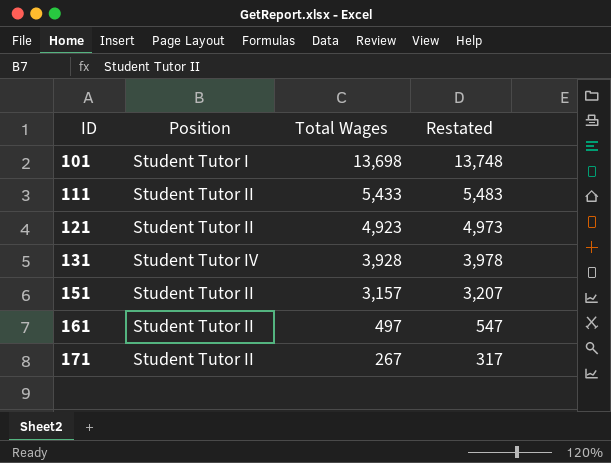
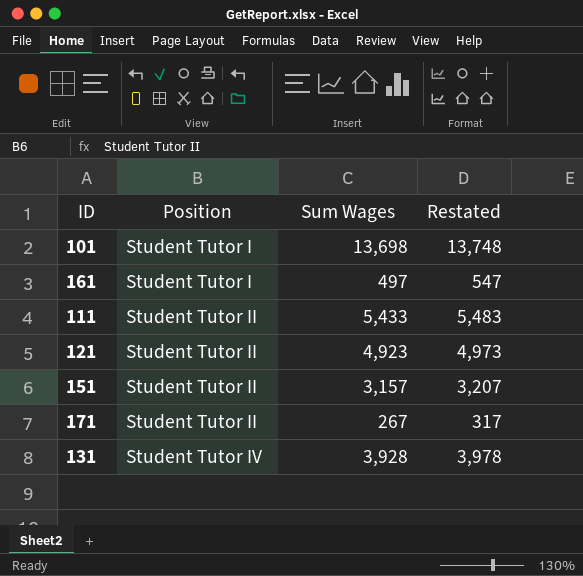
row order: ID ascending -> Position ascending
column name: Total Wages -> Sum Wages
161 | Position: Student Tutor II -> Student Tutor I

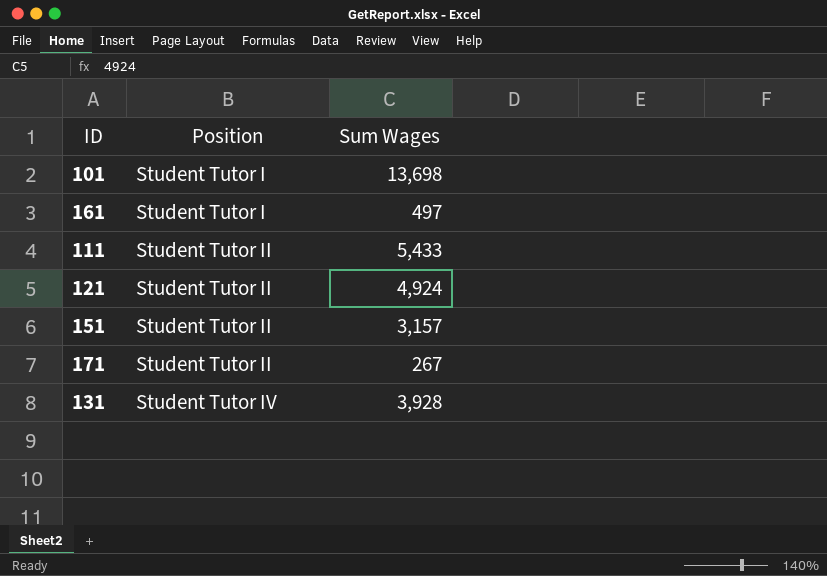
column Restated | formula: [Sum Wages] + 50 -> none
121 | Sum Wages: 4,923 -> 4,924

